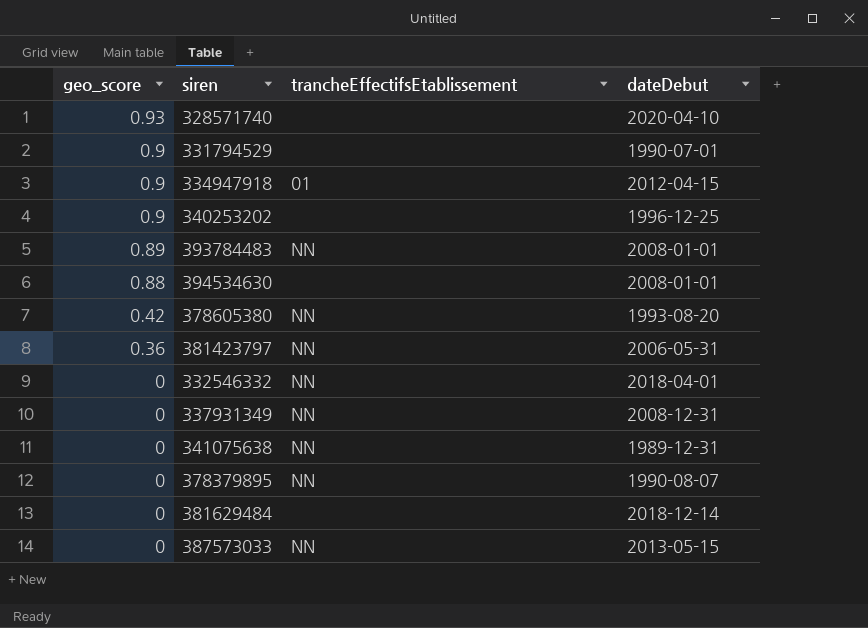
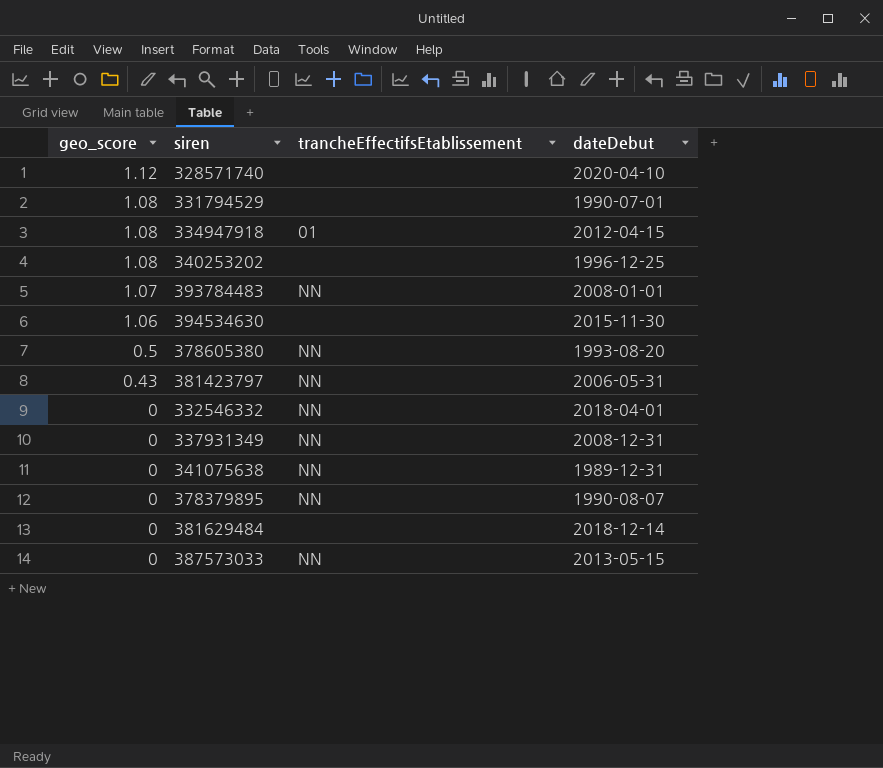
328571740 | geo_score: 0.93 -> 1.12
331794529 | geo_score: 0.9 -> 1.08
334947918 | geo_score: 0.9 -> 1.08
340253202 | geo_score: 0.9 -> 1.08
393784483 | geo_score: 0.89 -> 1.07
394534630 | geo_score: 0.88 -> 1.06
394534630 | dateDebut: 2008-01-01 -> 2015-11-30
378605380 | geo_score: 0.42 -> 0.5
381423797 | geo_score: 0.36 -> 0.43

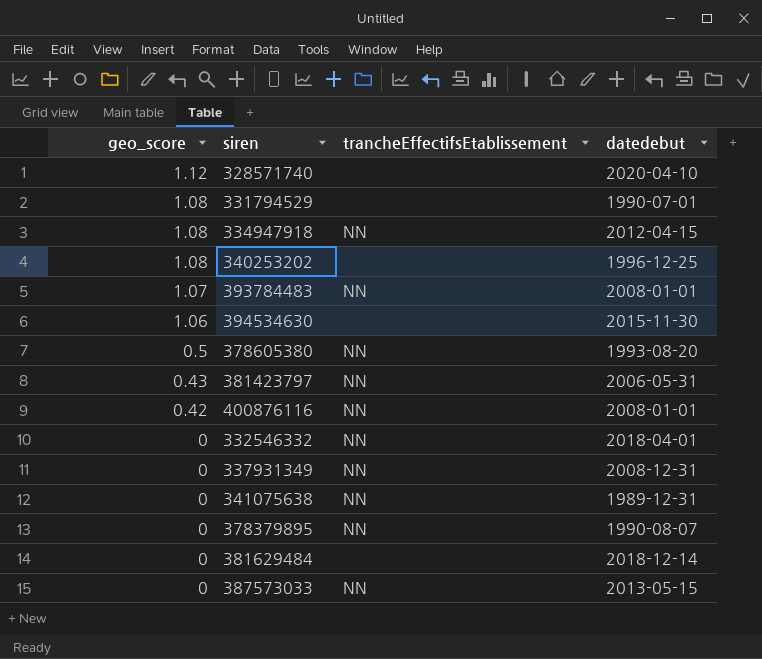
column name: dateDebut -> datedebut
334947918 | trancheEffectifsEtablissement: 01 -> NN
row 400876116: none -> 0.42 | NN | 2008-01-01

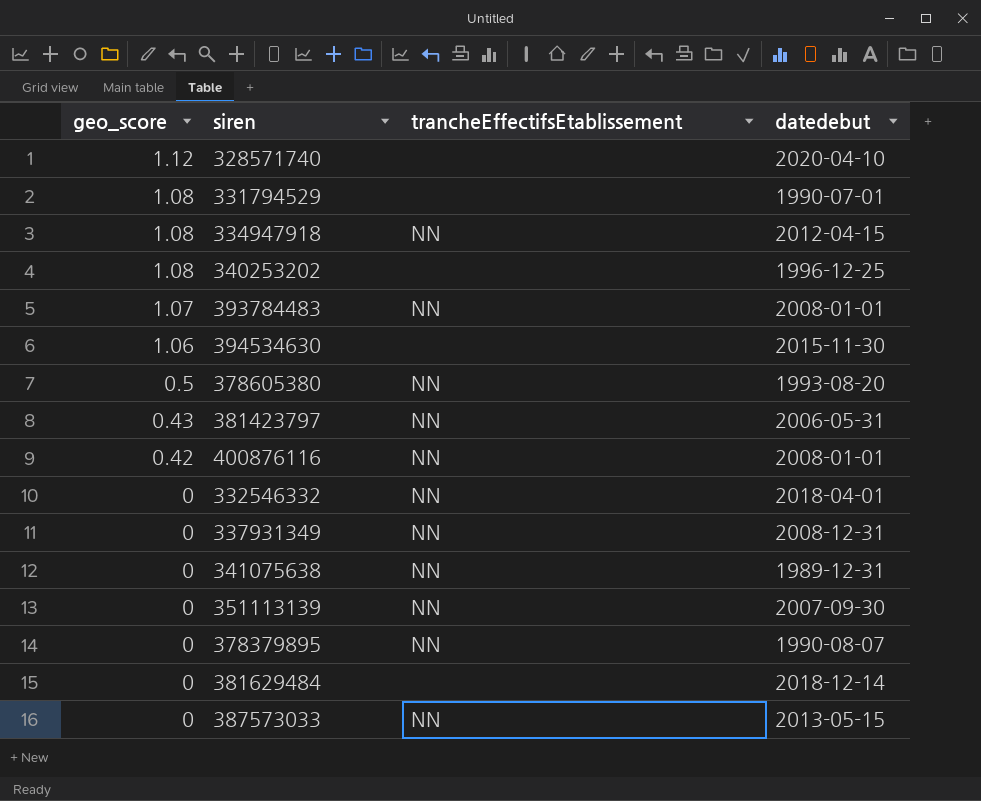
row 351113139: none -> 0 | NN | 2007-09-30

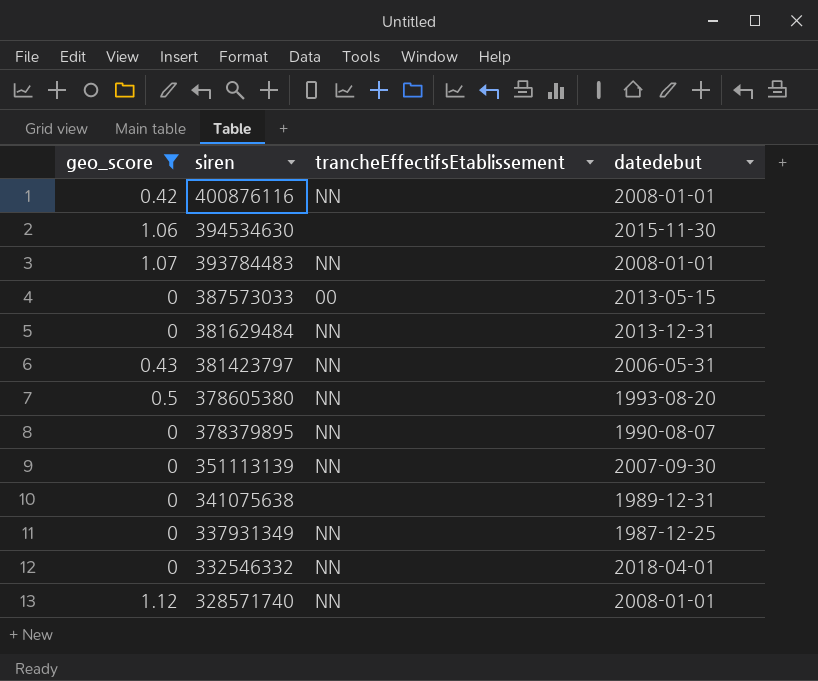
filter: none -> geo_score != 1.08
row order: geo_score descending -> siren descending
387573033 | trancheEffectifsEtablissement: NN -> 00
381629484 | trancheEffectifsEtablissement: none -> NN
381629484 | datedebut: 2018-12-14 -> 2013-12-31
341075638 | trancheEffectifsEtablissement: NN -> none
337931349 | datedebut: 2008-12-31 -> 1987-12-25
328571740 | trancheEffectifsEtablissement: none -> NN
328571740 | datedebut: 2020-04-10 -> 2008-01-01

